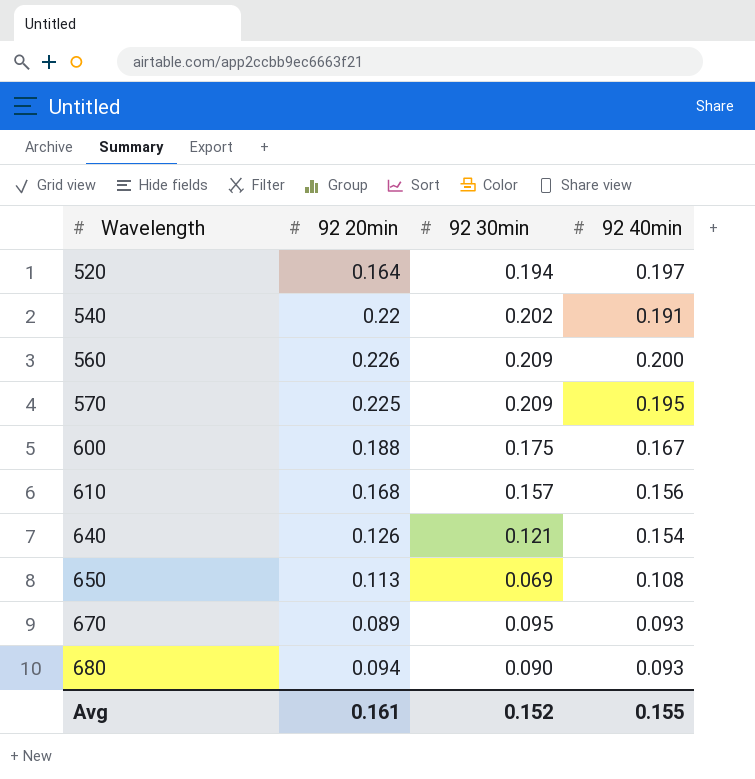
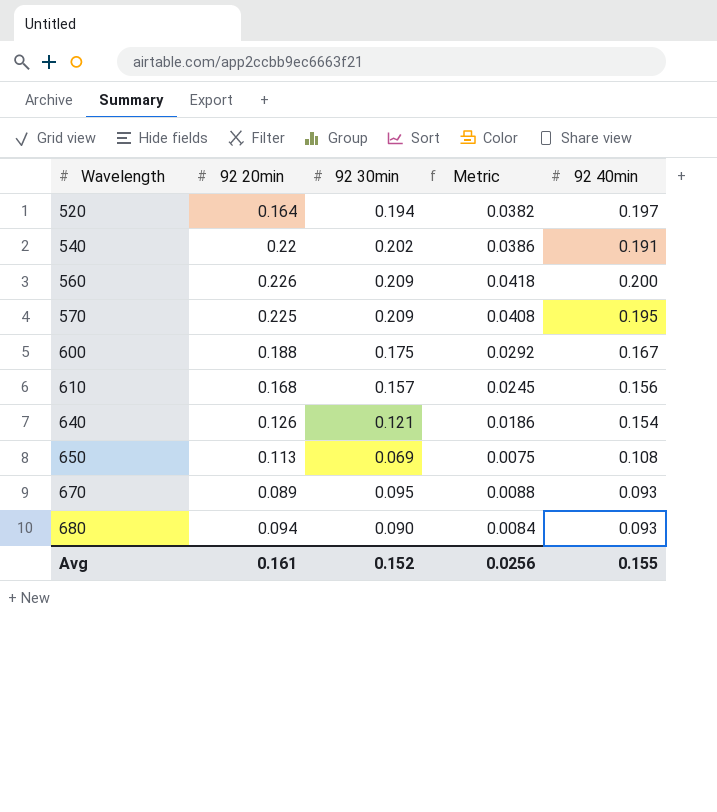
column Metric | formula: none -> [92 30min] * [92 40min]

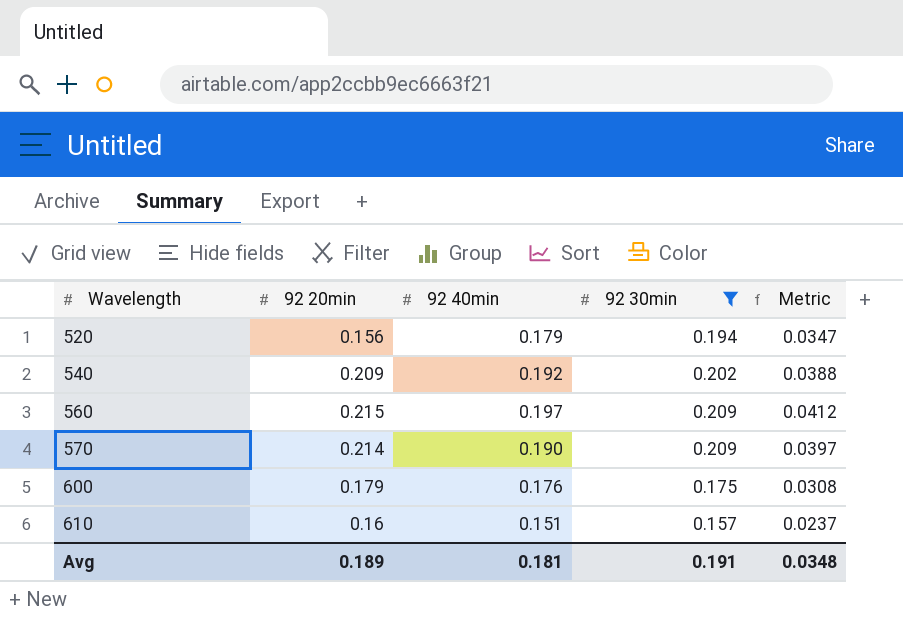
filter: none -> 92 30min >= 0.157
column 92 40min | position: 5 -> 3
520 | 92 20min: 0.164 -> 0.156
520 | 92 40min: 0.197 -> 0.179
520 | Metric: 0.0382 -> 0.0347
540 | 92 20min: 0.22 -> 0.209
540 | 92 40min: 0.191 -> 0.192
540 | Metric: 0.0386 -> 0.0388
560 | 92 20min: 0.226 -> 0.215
560 | 92 40min: 0.200 -> 0.197
560 | Metric: 0.0418 -> 0.0412
570 | 92 20min: 0.225 -> 0.214
570 | 92 40min: 0.195 -> 0.190
570 | Metric: 0.0408 -> 0.0397
600 | 92 20min: 0.188 -> 0.179
600 | 92 40min: 0.167 -> 0.176
600 | Metric: 0.0292 -> 0.0308
610 | 92 20min: 0.168 -> 0.16
610 | 92 40min: 0.156 -> 0.151
610 | Metric: 0.0245 -> 0.0237
Avg | 92 20min: 0.161 -> 0.189
Avg | 92 40min: 0.155 -> 0.181
Avg | 92 30min: 0.152 -> 0.191
Avg | Metric: 0.0256 -> 0.0348

